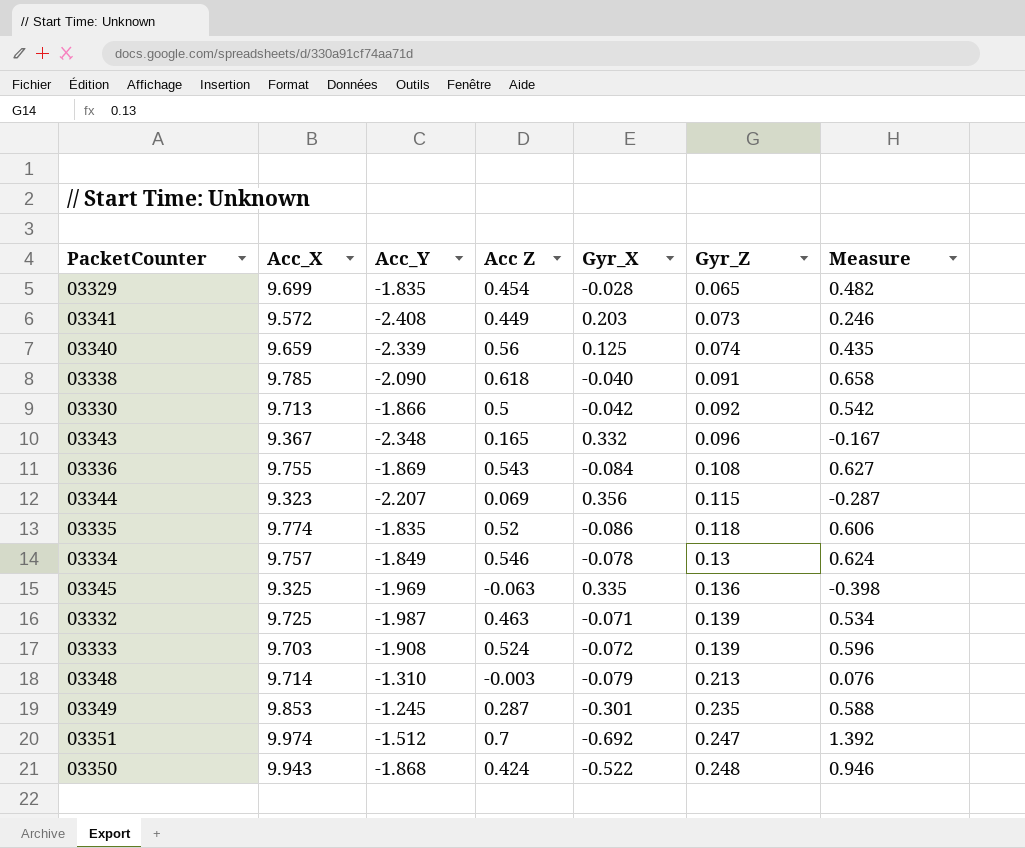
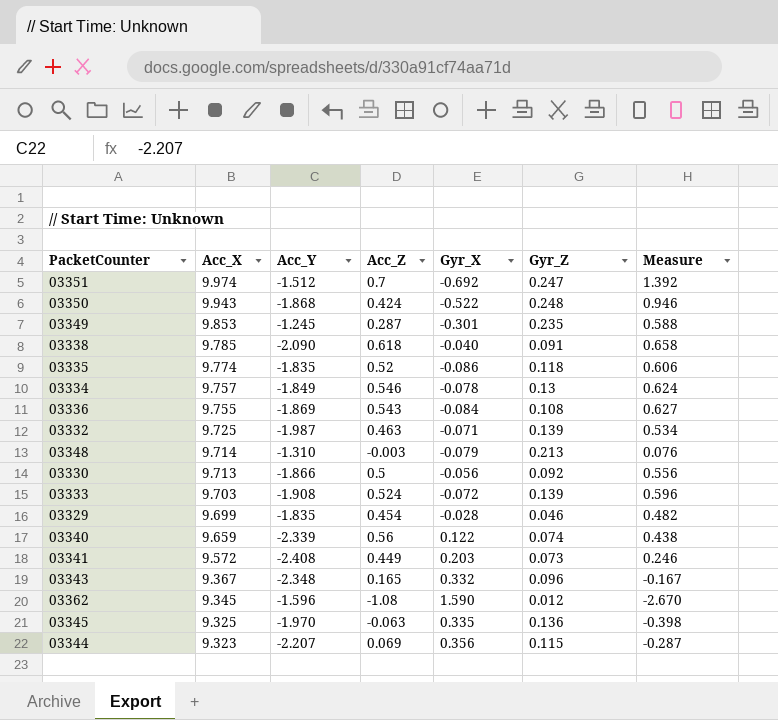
row order: Gyr_Z ascending -> Acc_X descending
column name: Acc Z -> Acc_Z
03330 | Gyr_X: -0.042 -> -0.056
03330 | Measure: 0.542 -> 0.556
03329 | Gyr_Z: 0.065 -> 0.046
03340 | Gyr_X: 0.125 -> 0.122
03340 | Measure: 0.435 -> 0.438
row 03362: none -> 9.345 | -1.596 | -1.08 | 1.590 | 0.012 | -2.670
03345 | Acc_Y: -1.969 -> -1.970

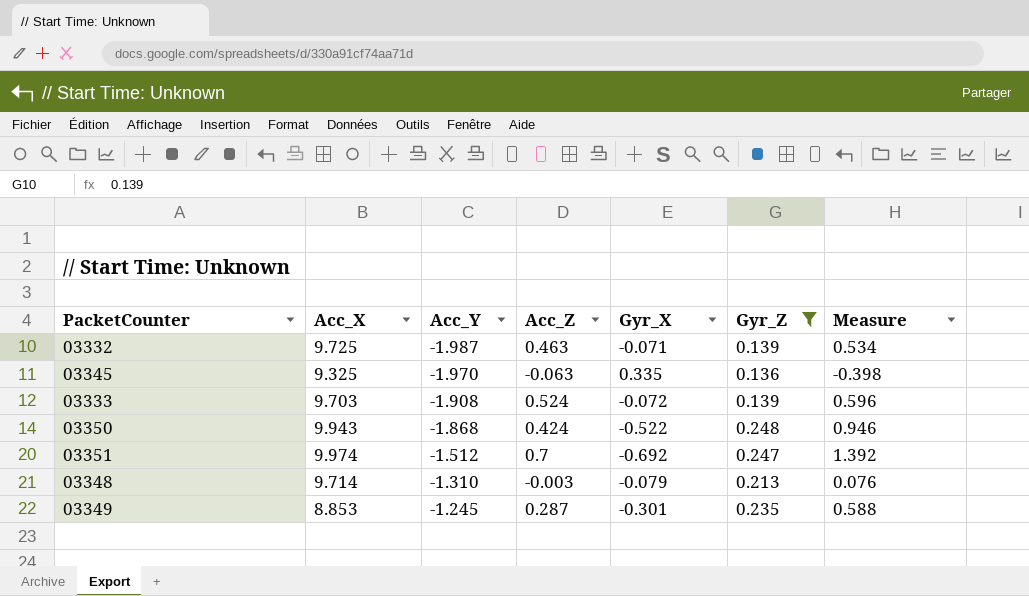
filter: none -> Gyr_Z >= 0.136
row order: Acc_X descending -> Acc_Y ascending
03349 | Acc_X: 9.853 -> 8.853

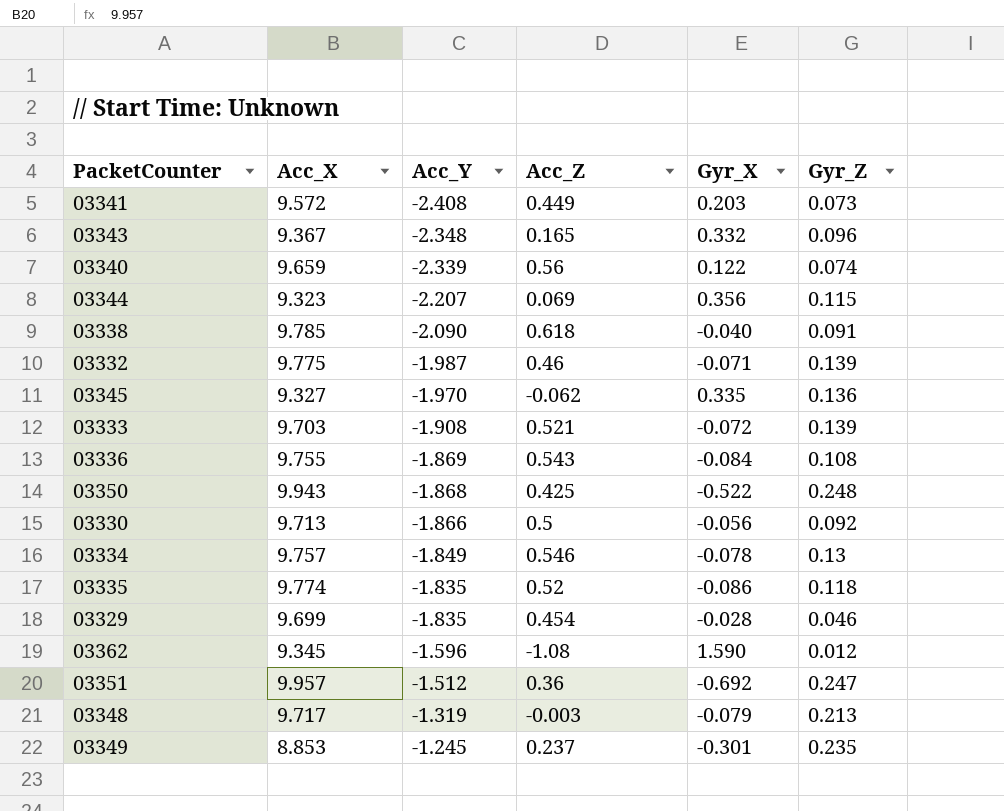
filter: Gyr_Z >= 0.136 -> none
column Measure | formula: [Acc_Z] - [Gyr_X] -> none
03332 | Acc_X: 9.725 -> 9.775
03332 | Acc_Z: 0.463 -> 0.46
03345 | Acc_X: 9.325 -> 9.327
03345 | Acc_Z: -0.063 -> -0.062
03333 | Acc_Z: 0.524 -> 0.521
03350 | Acc_Z: 0.424 -> 0.425
03351 | Acc_X: 9.974 -> 9.957
03351 | Acc_Z: 0.7 -> 0.36
03348 | Acc_X: 9.714 -> 9.717
03348 | Acc_Y: -1.310 -> -1.319
03349 | Acc_Z: 0.287 -> 0.237

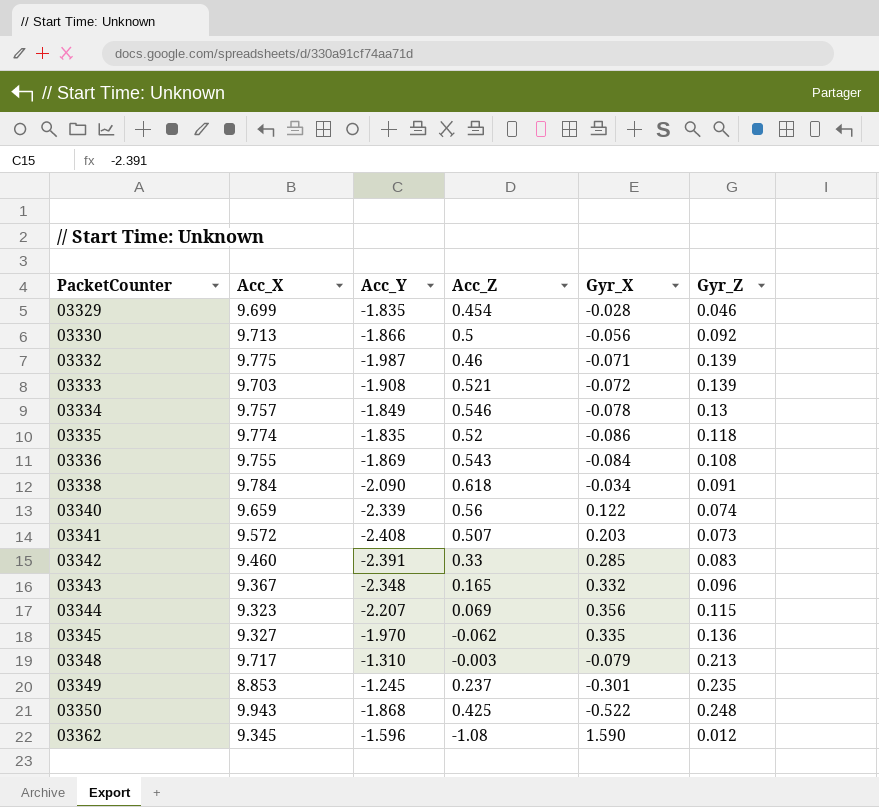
row order: Acc_Y ascending -> PacketCounter ascending
row 03351: 9.957 | -1.512 | 0.36 | -0.692 | 0.247 -> none
03338 | Acc_X: 9.785 -> 9.784
03338 | Gyr_X: -0.040 -> -0.034
03341 | Acc_Z: 0.449 -> 0.507
row 03342: none -> 9.460 | -2.391 | 0.33 | 0.285 | 0.083
03348 | Acc_Y: -1.319 -> -1.310

